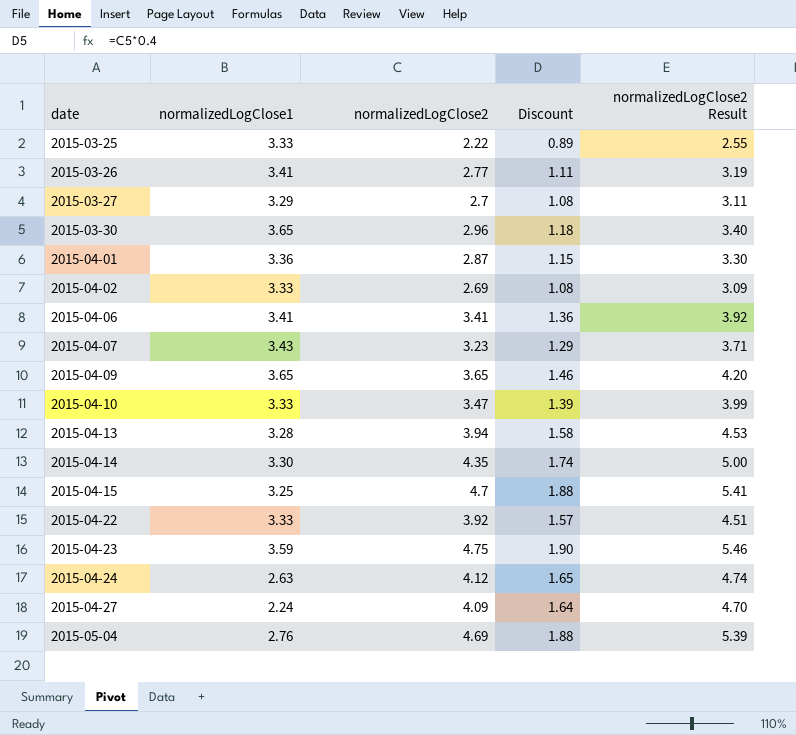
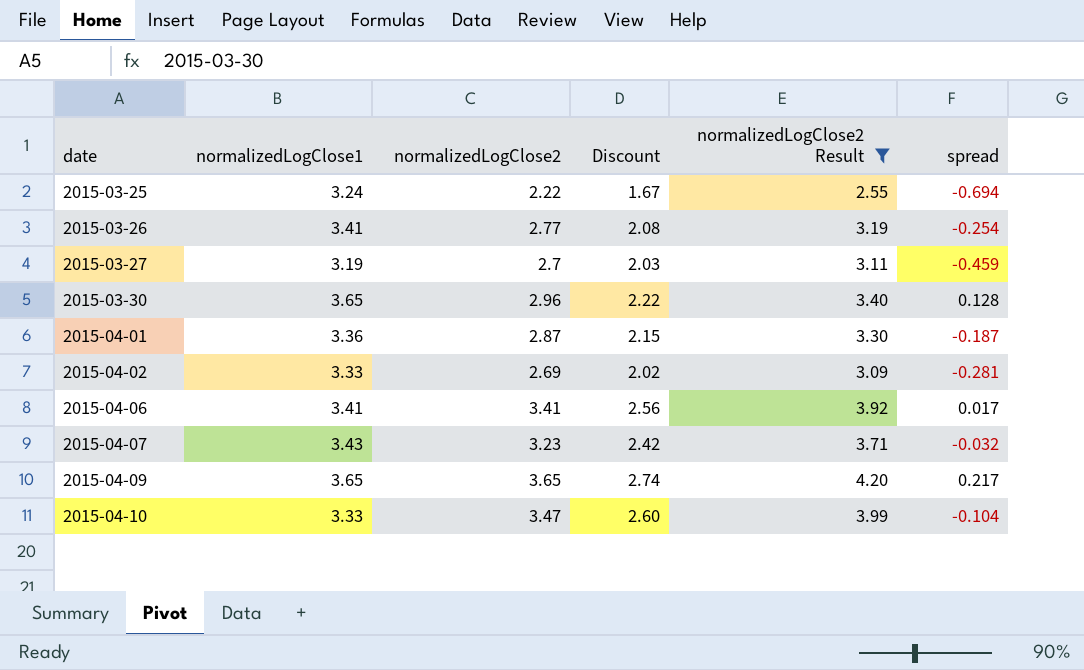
filter: none -> normalizedLogClose2 Result <= 4.20
column Discount | formula: [normalizedLogClose2] * 0.4 -> [normalizedLogClose2] * 0.75
column spread | position: none -> 6
2015-03-25 | normalizedLogClose1: 3.33 -> 3.24
2015-03-27 | normalizedLogClose1: 3.29 -> 3.19

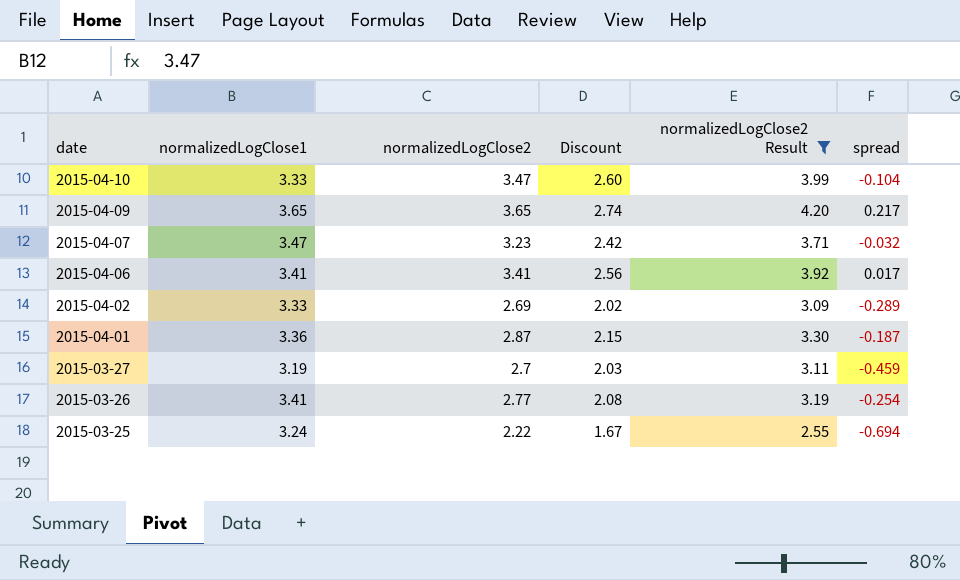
row order: date ascending -> date descending
row 2015-03-30: 3.65 | 2.96 | 2.22 | 3.40 | 0.128 -> none
2015-04-07 | normalizedLogClose1: 3.43 -> 3.47
2015-04-02 | spread: -0.281 -> -0.289

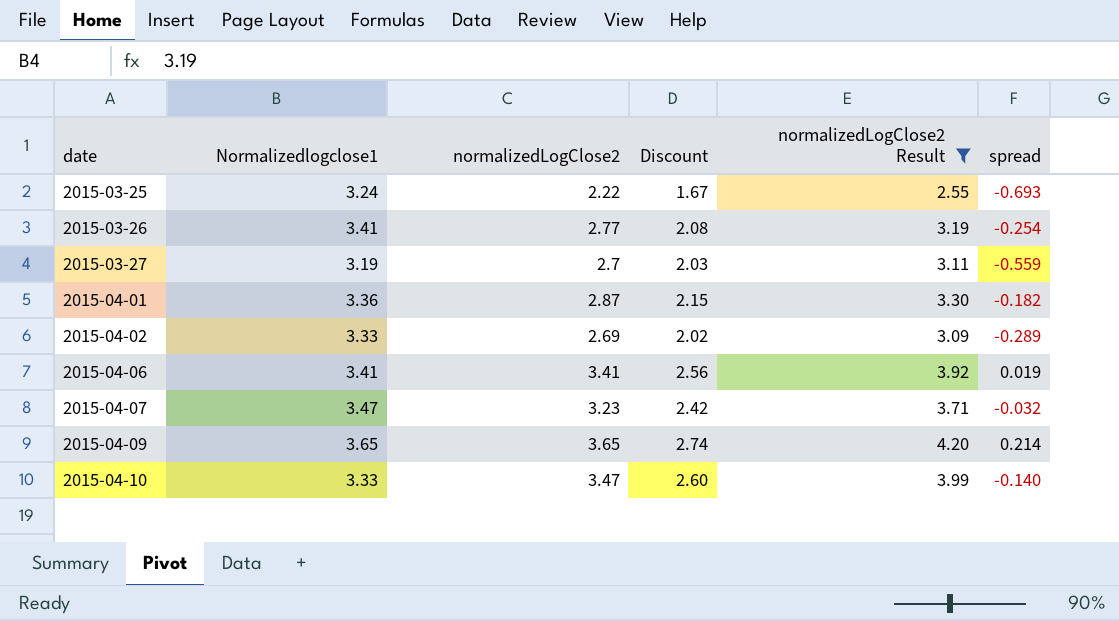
row order: date descending -> date ascending
column name: normalizedLogClose1 -> Normalizedlogclose1
2015-03-25 | spread: -0.694 -> -0.693
2015-03-27 | spread: -0.459 -> -0.559
2015-04-01 | spread: -0.187 -> -0.182
2015-04-06 | spread: 0.017 -> 0.019
2015-04-09 | spread: 0.217 -> 0.214
2015-04-10 | spread: -0.104 -> -0.140

